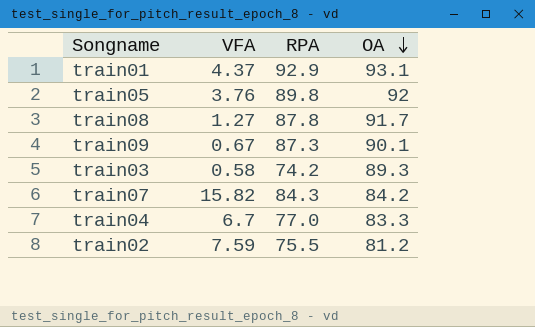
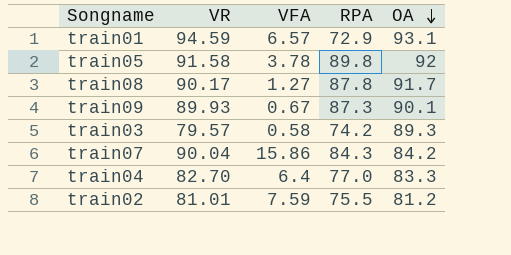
column VR | position: none -> 2
train01 | VFA: 4.37 -> 6.57
train01 | RPA: 92.9 -> 72.9
train05 | VFA: 3.76 -> 3.78
train07 | VFA: 15.82 -> 15.86
train04 | VFA: 6.7 -> 6.4

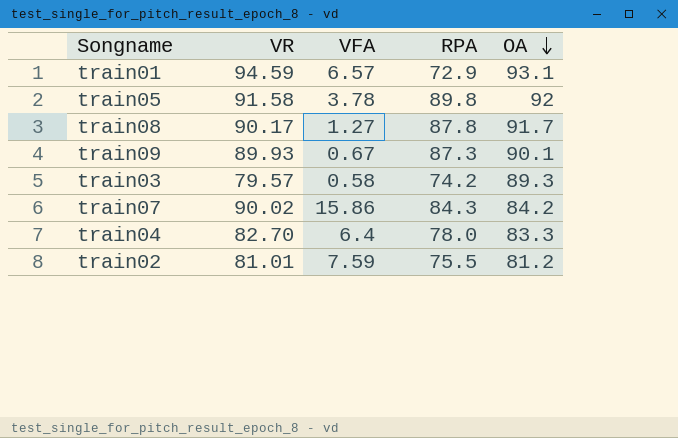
train07 | VR: 90.04 -> 90.02
train04 | RPA: 77.0 -> 78.0

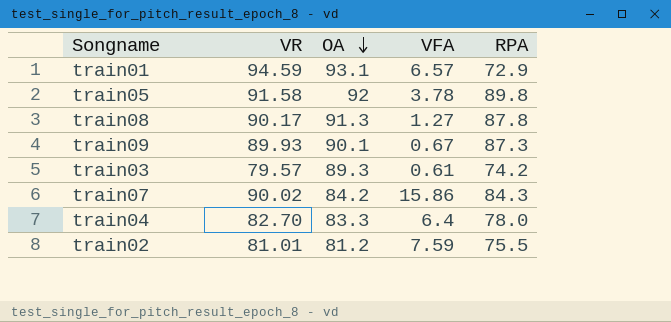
column OA | position: 5 -> 3
train08 | OA: 91.7 -> 91.3
train03 | VFA: 0.58 -> 0.61

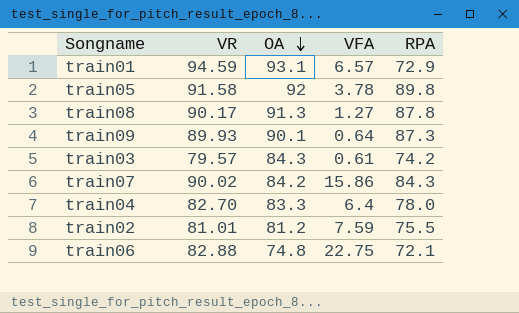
train09 | VFA: 0.67 -> 0.64
train03 | OA: 89.3 -> 84.3
row train06: none -> 82.88 | 74.8 | 22.75 | 72.1

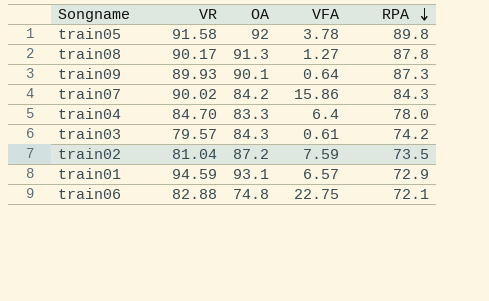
row order: OA descending -> RPA descending
train04 | VR: 82.70 -> 84.70
train02 | VR: 81.01 -> 81.04
train02 | OA: 81.2 -> 87.2
train02 | RPA: 75.5 -> 73.5

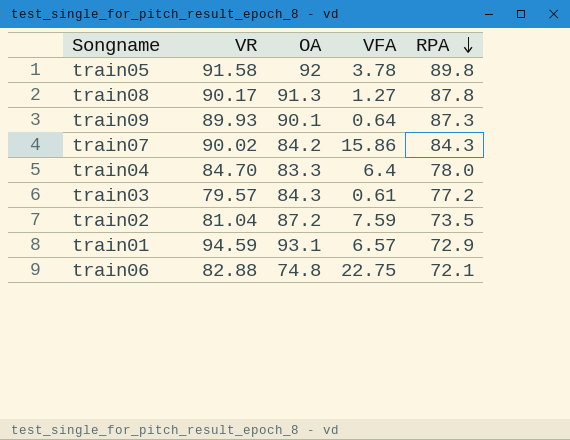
train03 | RPA: 74.2 -> 77.2

